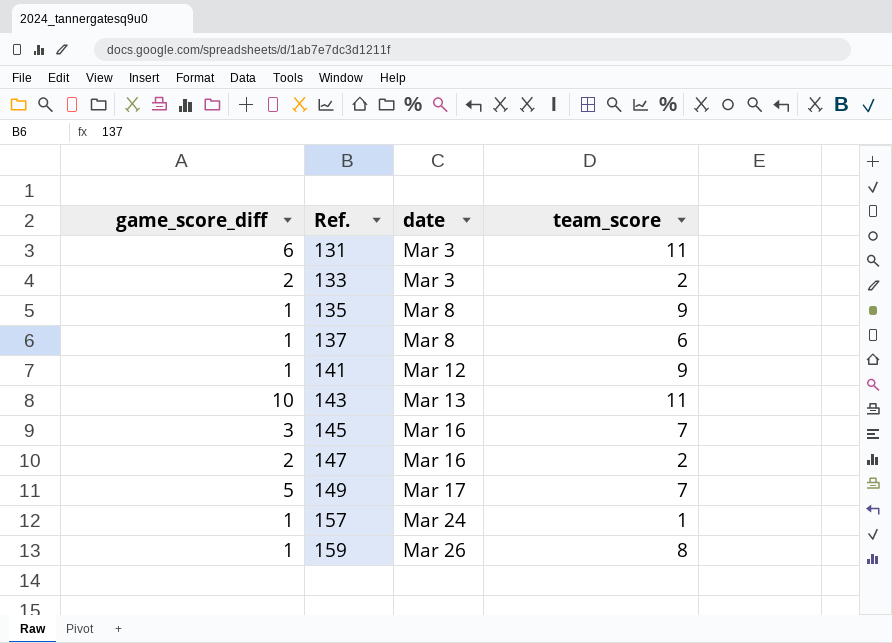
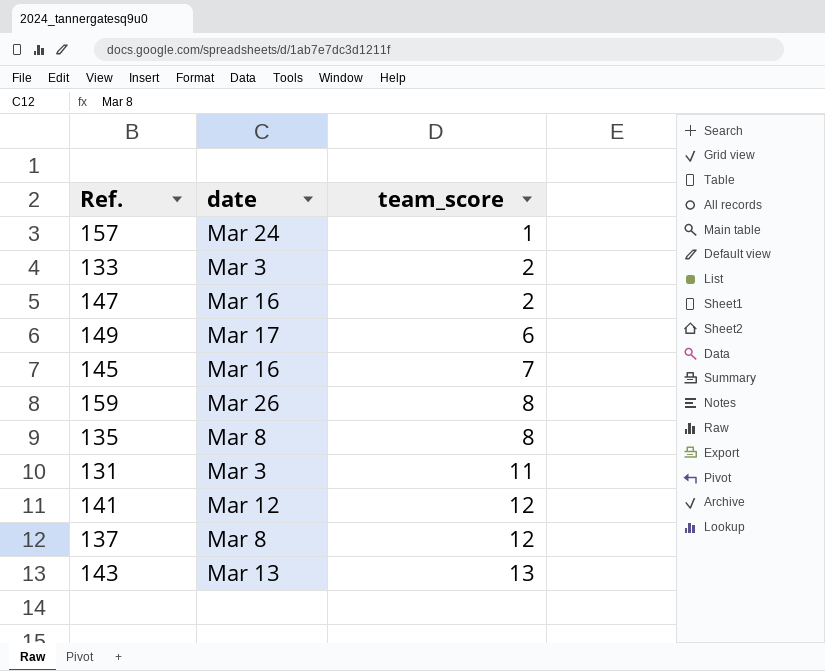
row order: Ref. ascending -> team_score ascending
column game_score_diff | position: 1 -> none
149 | team_score: 7 -> 6
135 | team_score: 9 -> 8
141 | team_score: 9 -> 12
137 | team_score: 6 -> 12
143 | team_score: 11 -> 13

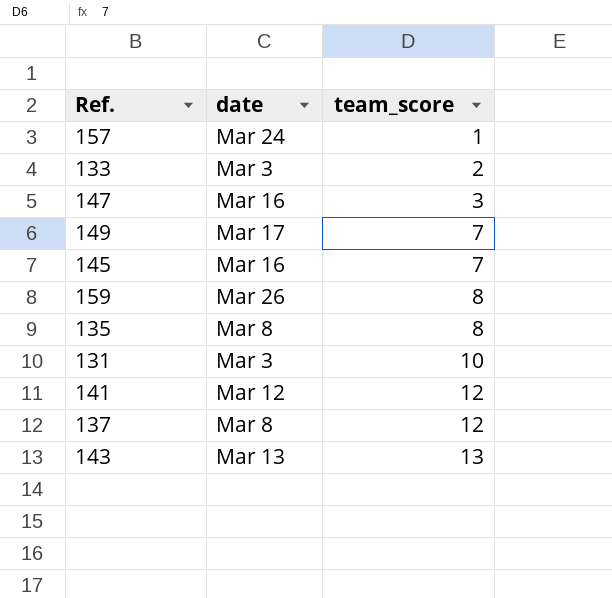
147 | team_score: 2 -> 3
149 | team_score: 6 -> 7
131 | team_score: 11 -> 10

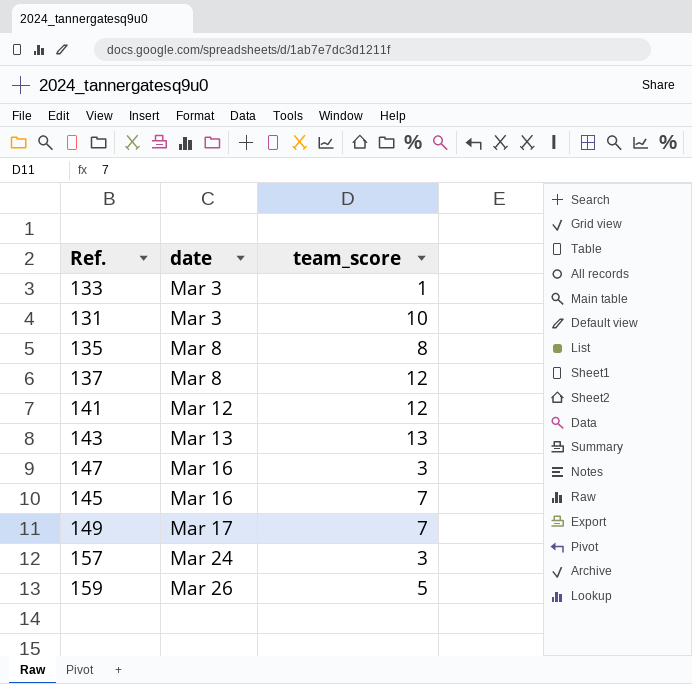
row order: team_score ascending -> date ascending
133 | team_score: 2 -> 1
157 | team_score: 1 -> 3
159 | team_score: 8 -> 5

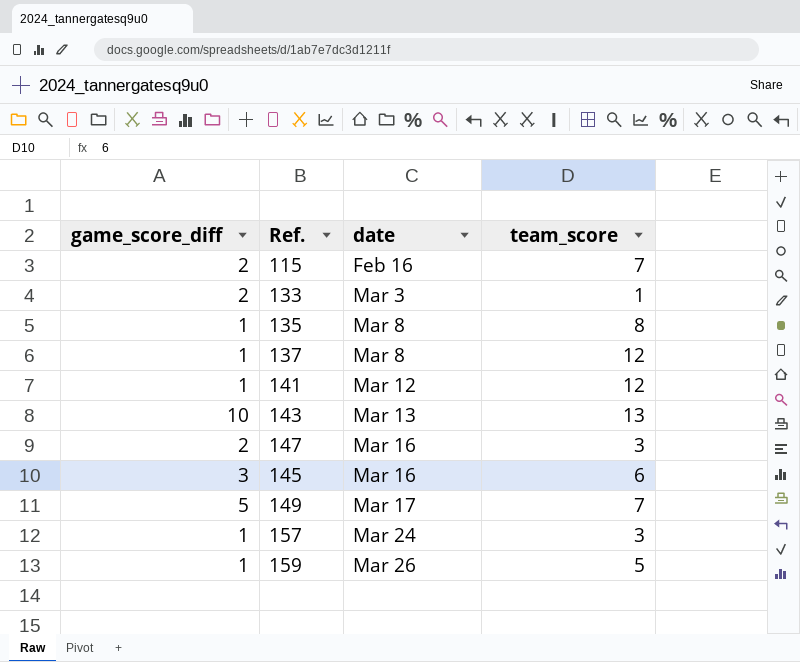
column game_score_diff | position: none -> 1
row 131: Mar 3 | 10 -> none
row 115: none -> 2 | Feb 16 | 7
145 | team_score: 7 -> 6

